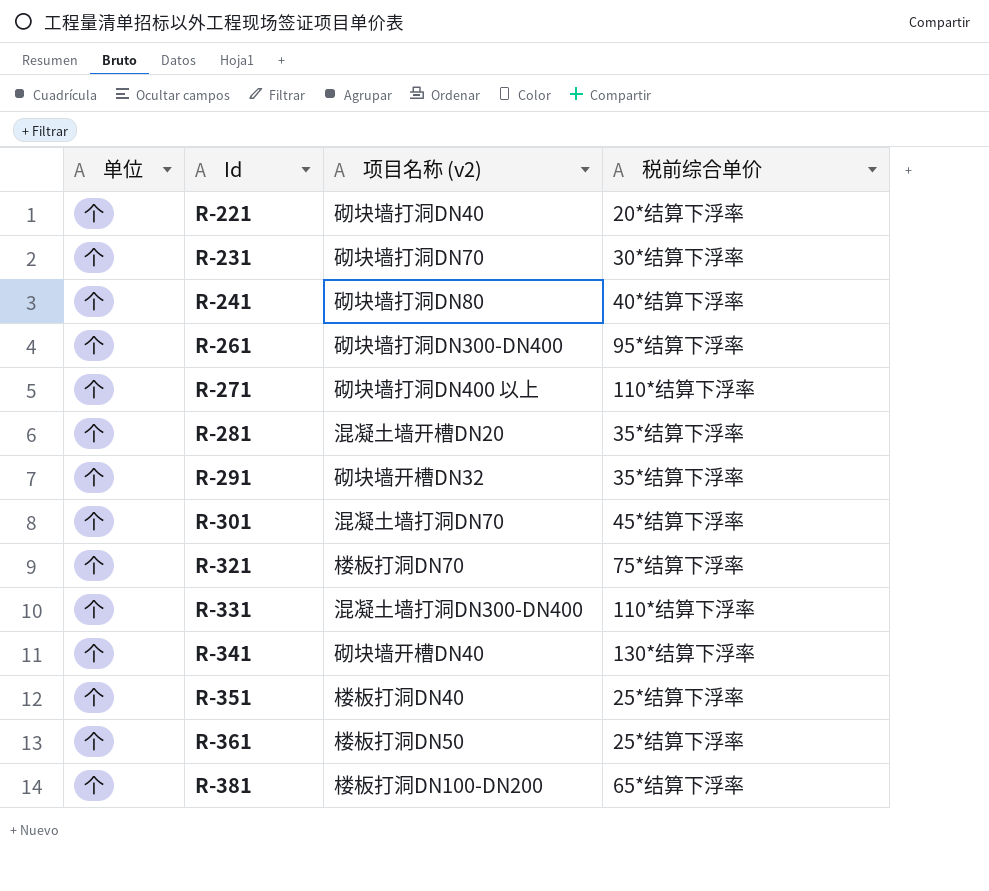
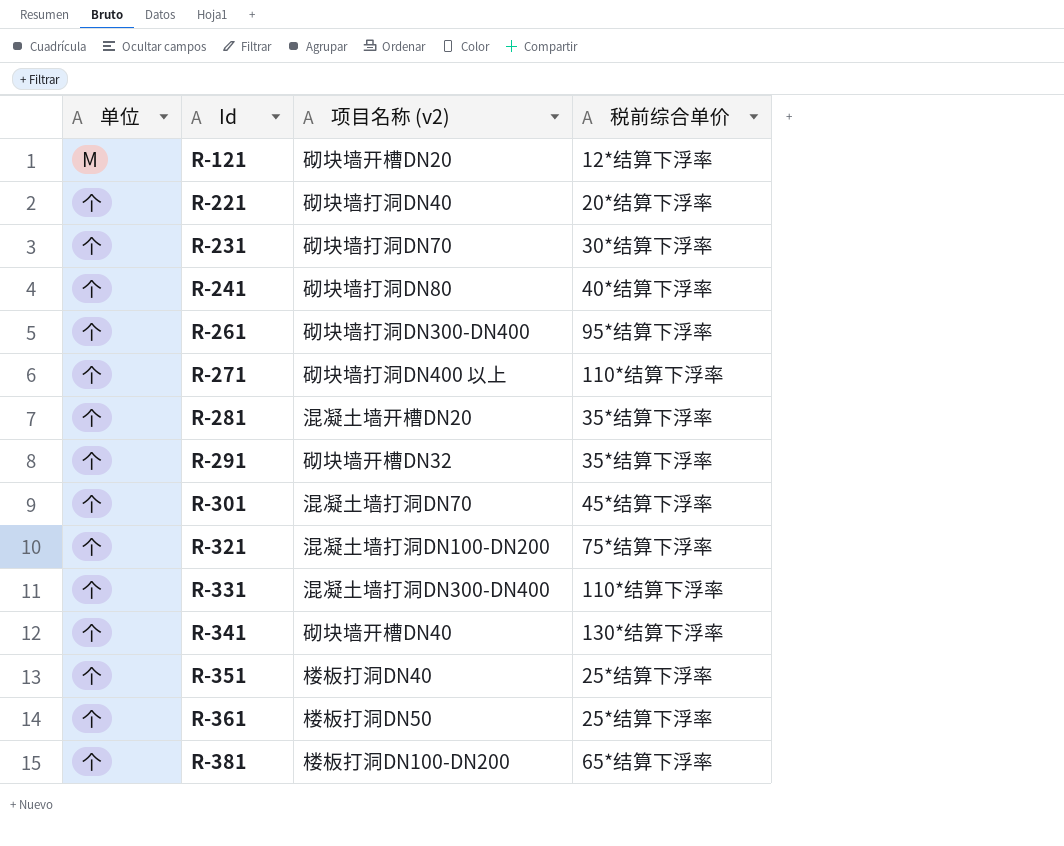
row R-121: none -> M | 砌块墙开槽DN20 | 12*结算下浮率
R-321 | 项目名称 (v2): 楼板打洞DN70 -> 混凝土墙打洞DN100-DN200

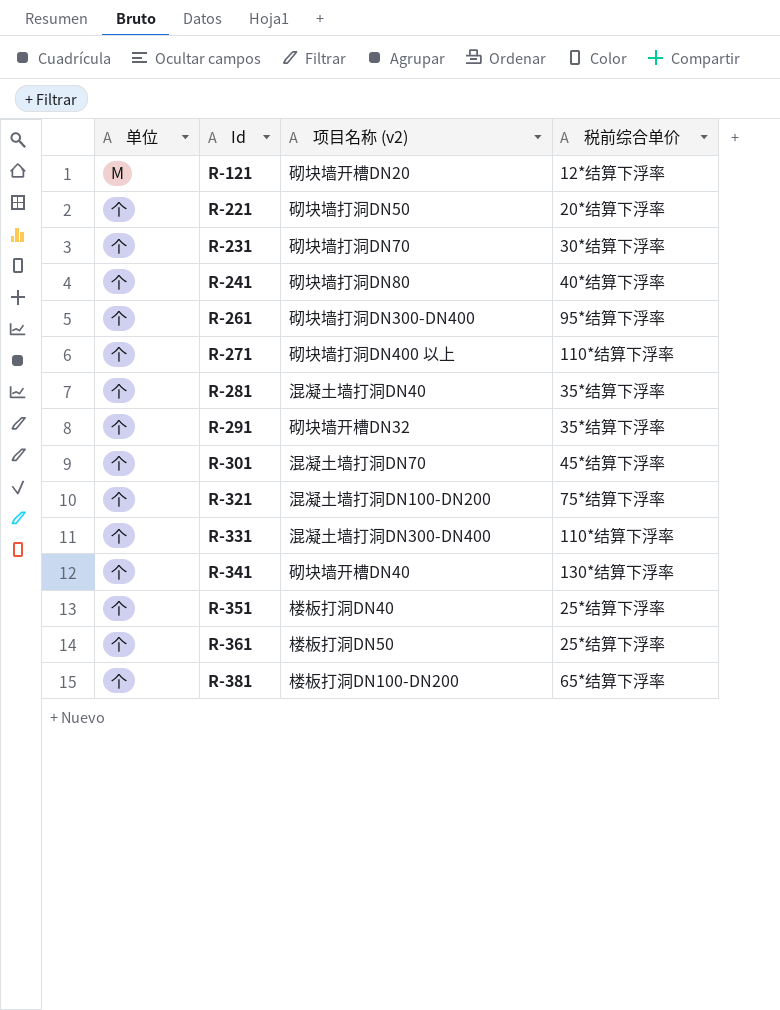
R-221 | 项目名称 (v2): 砌块墙打洞DN40 -> 砌块墙打洞DN50
R-281 | 项目名称 (v2): 混凝土墙开槽DN20 -> 混凝土墙打洞DN40

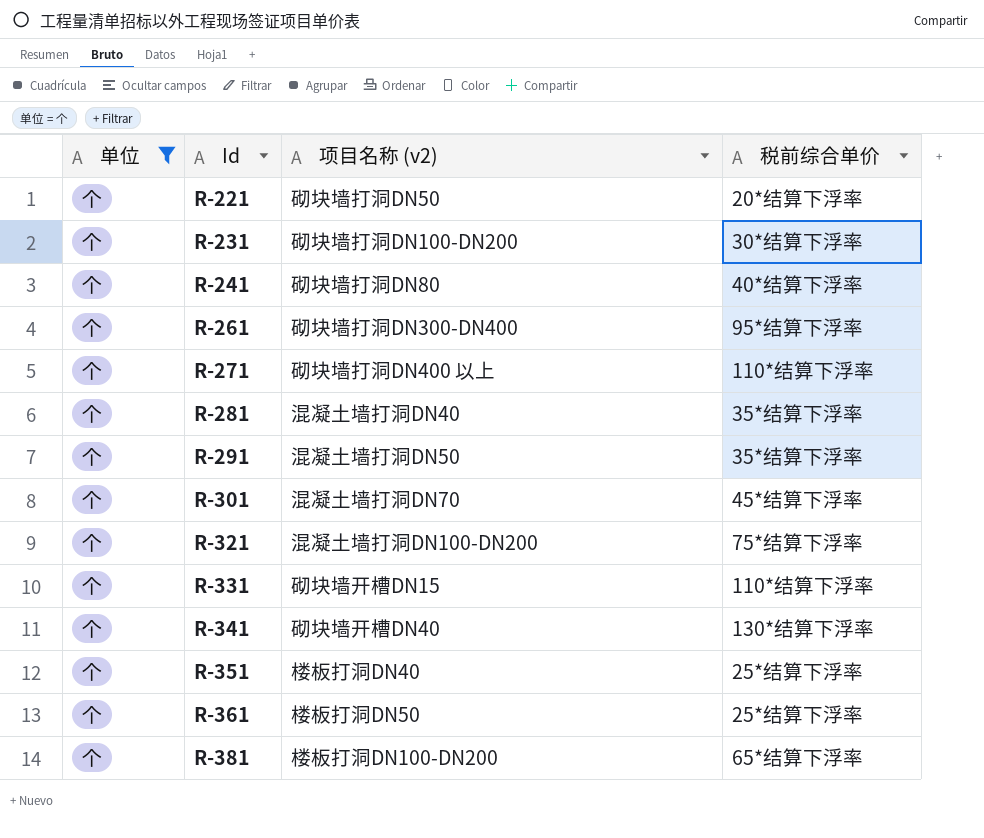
filter: none -> 单位 = 个
R-231 | 项目名称 (v2): 砌块墙打洞DN70 -> 砌块墙打洞DN100-DN200
R-291 | 项目名称 (v2): 砌块墙开槽DN32 -> 混凝土墙打洞DN50
R-331 | 项目名称 (v2): 混凝土墙打洞DN300-DN400 -> 砌块墙开槽DN15

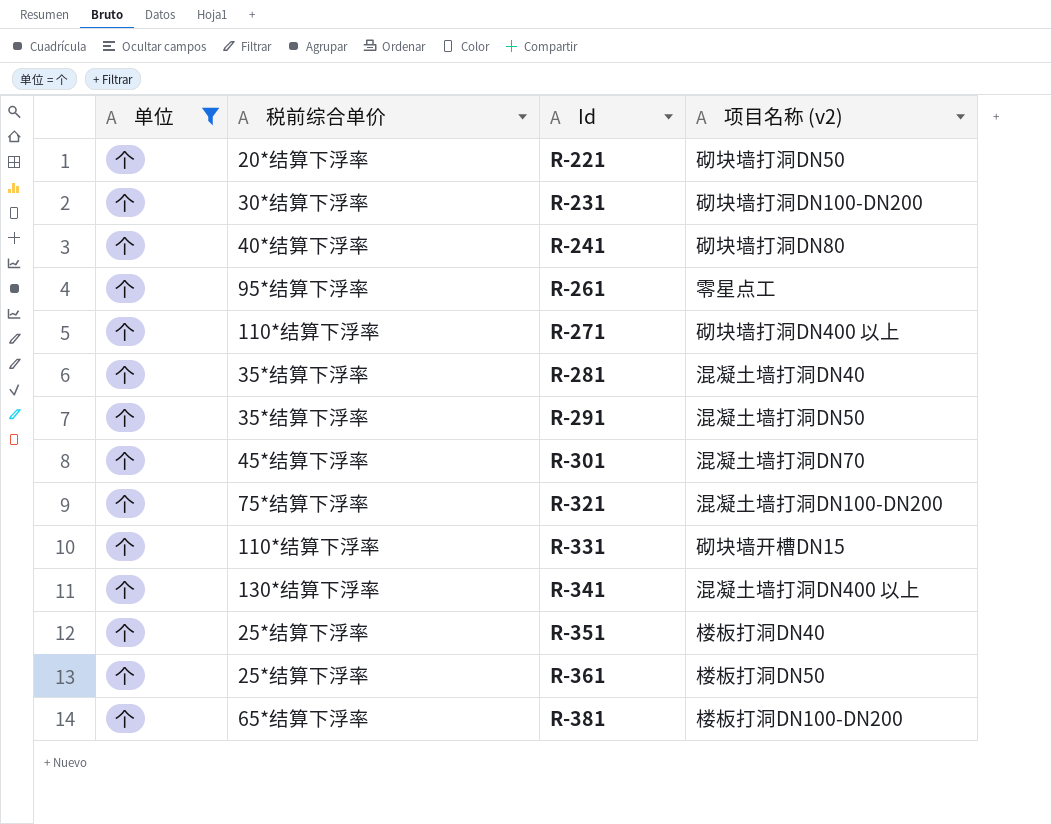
column 税前综合单价 | position: 4 -> 2
R-261 | 项目名称 (v2): 砌块墙打洞DN300-DN400 -> 零星点工
R-341 | 项目名称 (v2): 砌块墙开槽DN40 -> 混凝土墙打洞DN400 以上

